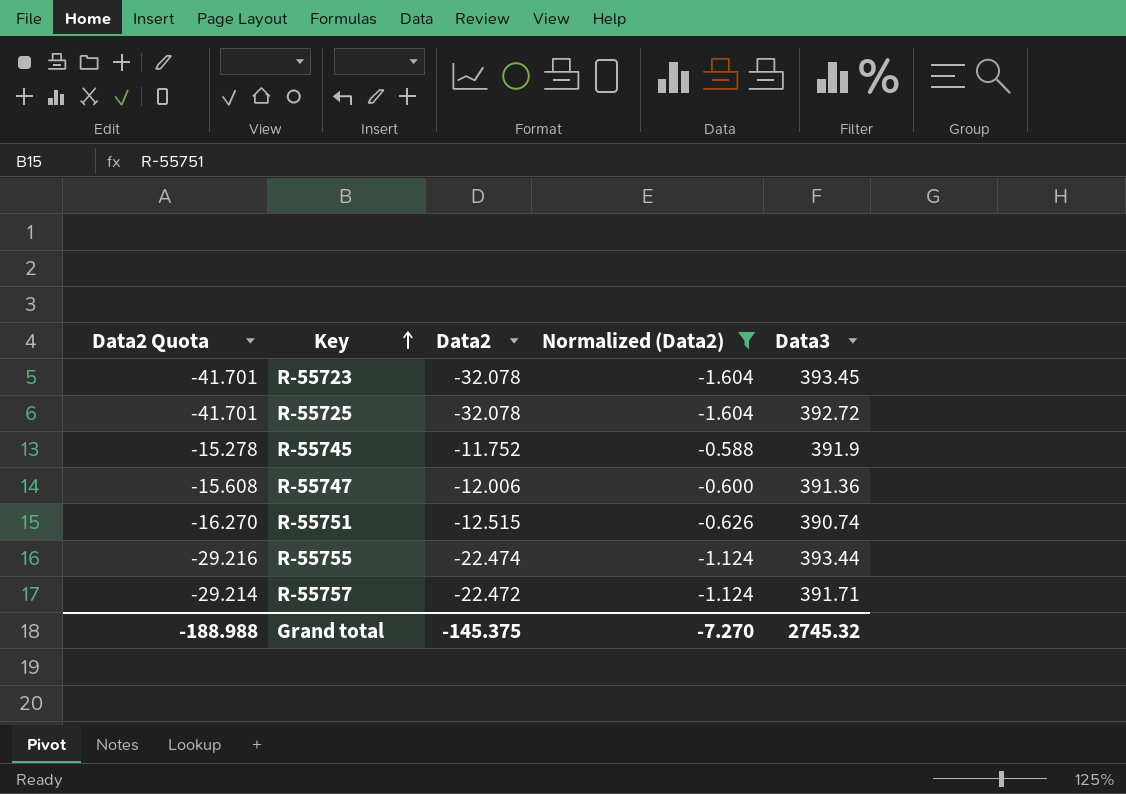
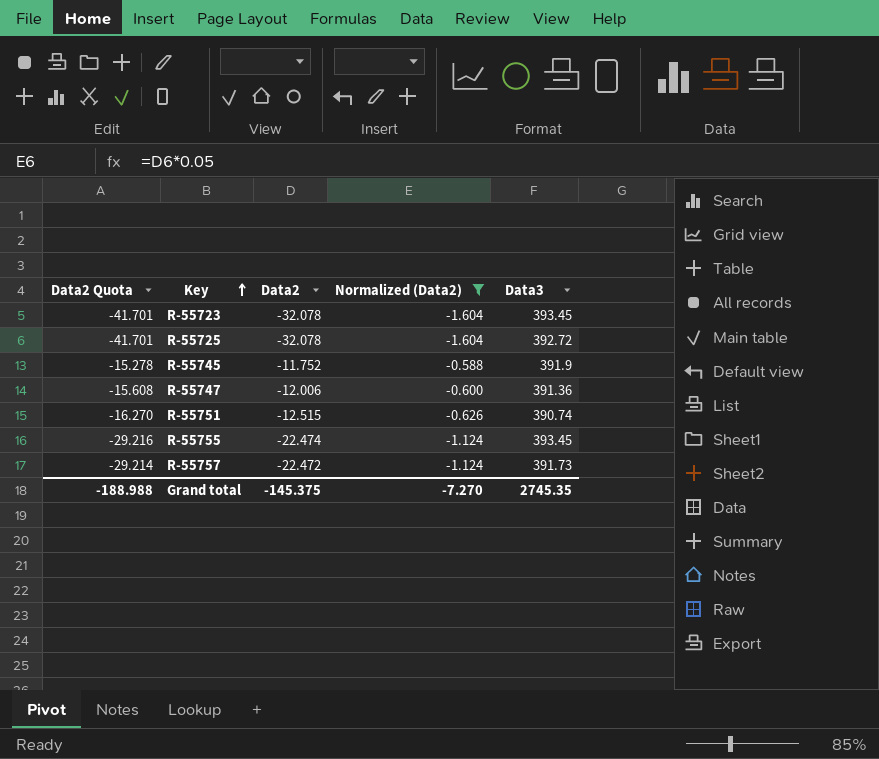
R-55755 | Data3: 393.44 -> 393.45
R-55757 | Data3: 391.71 -> 391.73
Grand total | Data3: 2745.32 -> 2745.35

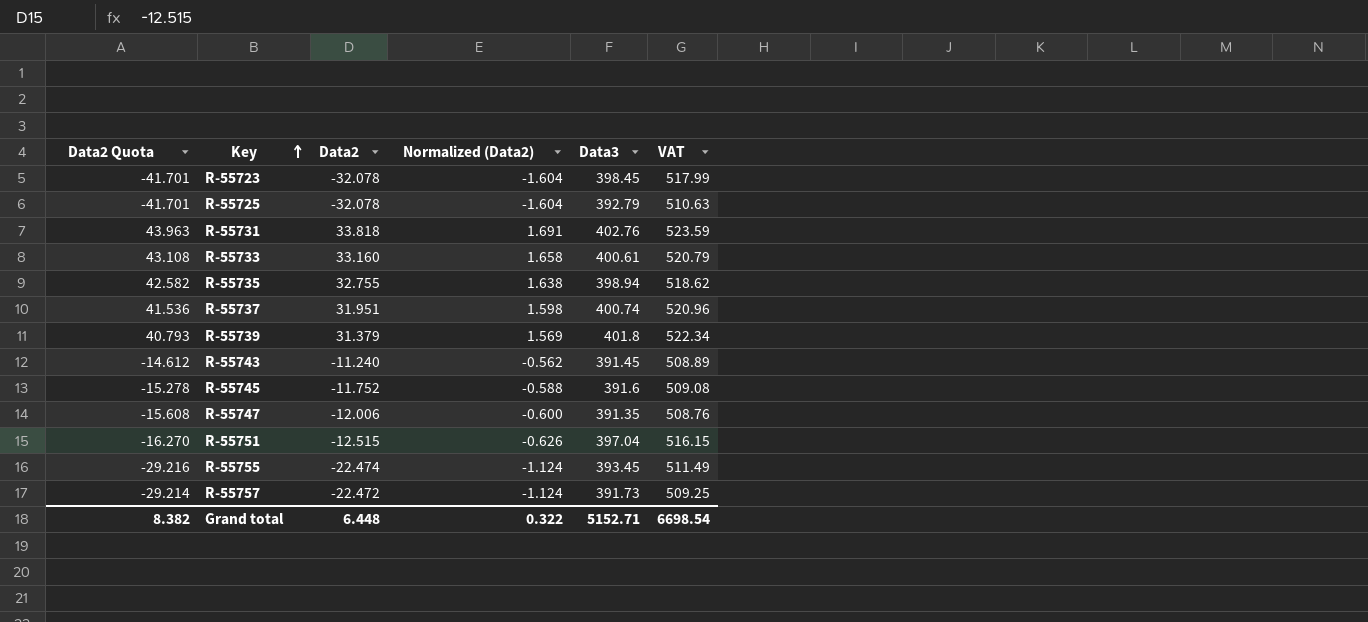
filter: Normalized (Data2) <= -0.588 -> none
column VAT | formula: none -> [Data3] * 1.3
R-55723 | Data3: 393.45 -> 398.45
R-55725 | Data3: 392.72 -> 392.79
R-55745 | Data3: 391.9 -> 391.6
R-55747 | Data3: 391.36 -> 391.35
R-55751 | Data3: 390.74 -> 397.04
Grand total | Data2 Quota: -188.988 -> 8.382
Grand total | Data2: -145.375 -> 6.448
Grand total | Normalized (Data2): -7.270 -> 0.322
Grand total | Data3: 2745.35 -> 5152.71

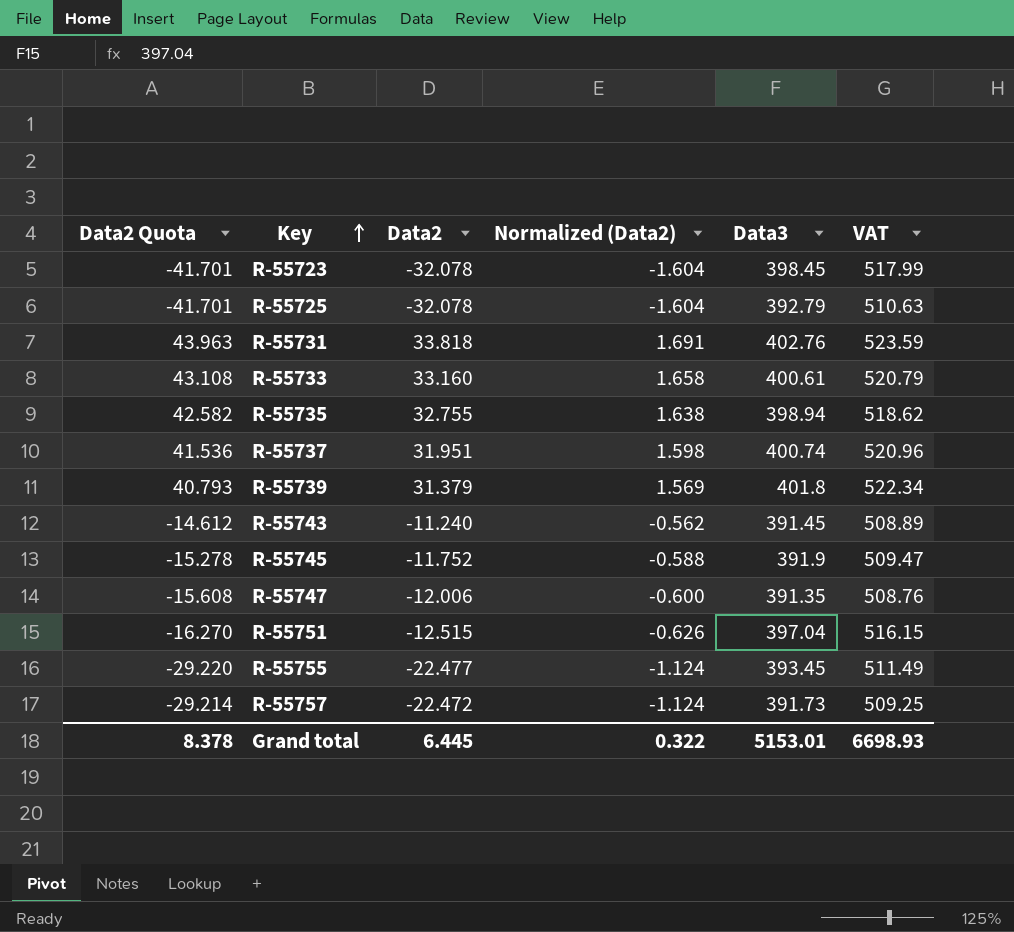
R-55745 | Data3: 391.6 -> 391.9
R-55745 | VAT: 509.08 -> 509.47
R-55755 | Data2 Quota: -29.216 -> -29.220
R-55755 | Data2: -22.474 -> -22.477
Grand total | Data2 Quota: 8.382 -> 8.378
Grand total | Data2: 6.448 -> 6.445
Grand total | Data3: 5152.71 -> 5153.01
Grand total | VAT: 6698.54 -> 6698.93

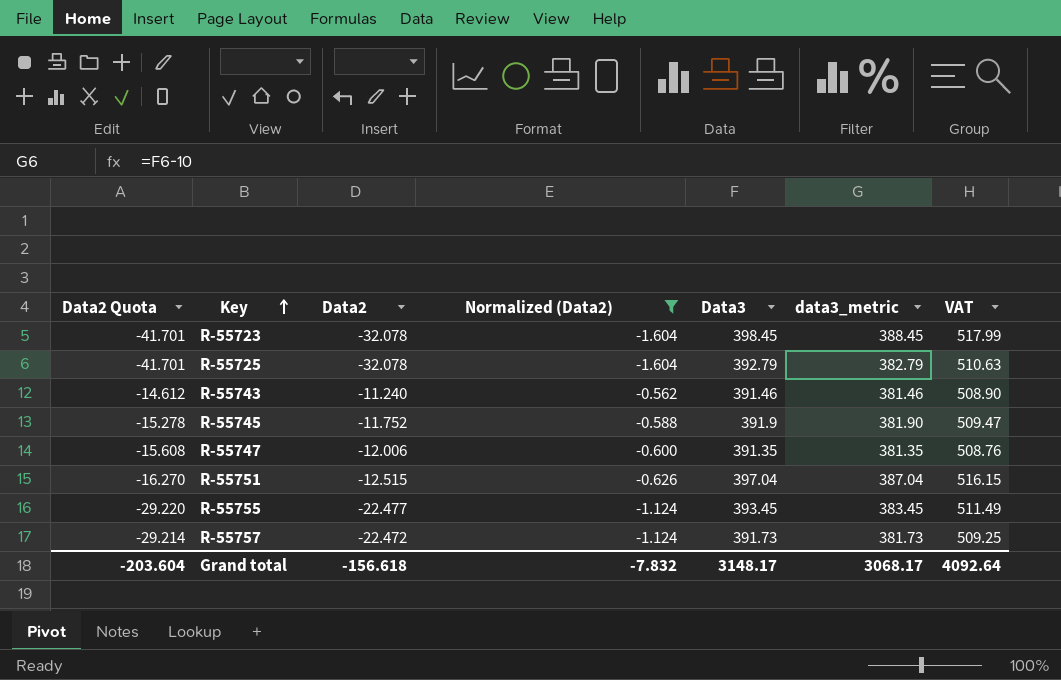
filter: none -> Normalized (Data2) <= -0.562
column data3_metric | formula: none -> [Data3] - 10
R-55743 | Data3: 391.45 -> 391.46
R-55743 | VAT: 508.89 -> 508.90
Grand total | Data2 Quota: 8.378 -> -203.604
Grand total | Data2: 6.445 -> -156.618
Grand total | Normalized (Data2): 0.322 -> -7.832
Grand total | Data3: 5153.01 -> 3148.17
Grand total | VAT: 6698.93 -> 4092.64

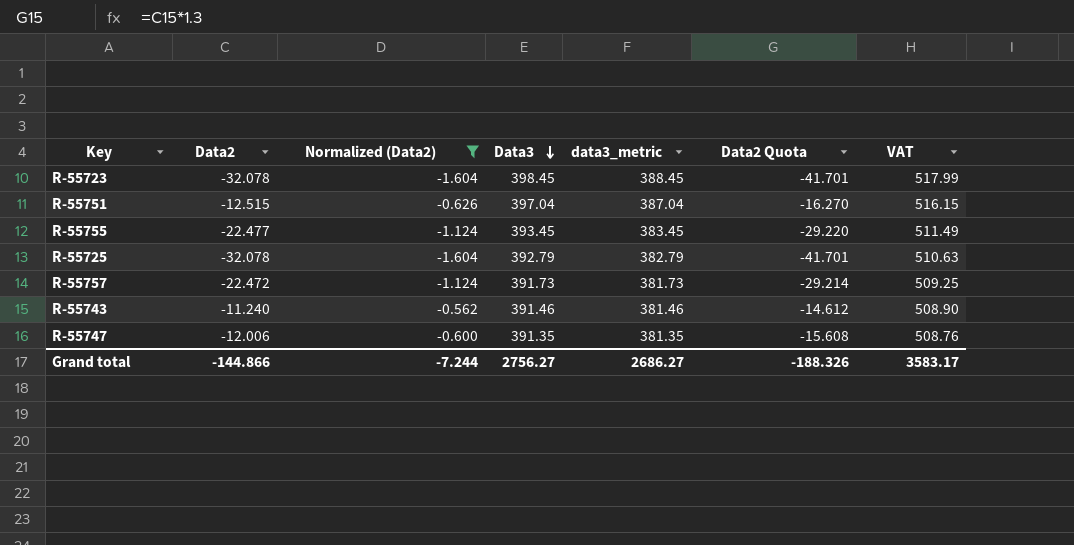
row order: Key ascending -> Data3 descending
column Data2 Quota | position: 1 -> 6
row R-55745: -15.278 | -11.752 | -0.588 | 391.9 | 381.90 | 509.47 -> none
Grand total | Data2: -156.618 -> -144.866
Grand total | Normalized (Data2): -7.832 -> -7.244
Grand total | Data3: 3148.17 -> 2756.27
Grand total | data3_metric: 3068.17 -> 2686.27
Grand total | Data2 Quota: -203.604 -> -188.326
Grand total | VAT: 4092.64 -> 3583.17

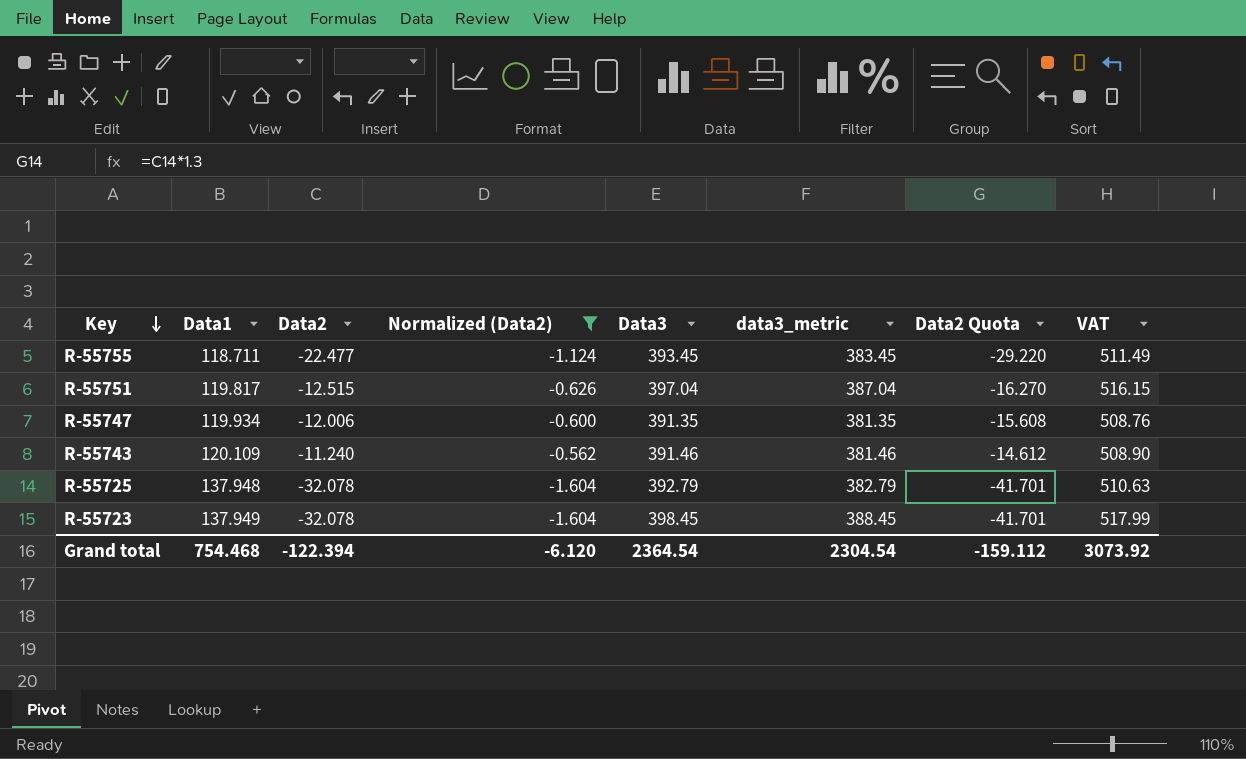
row order: Data3 descending -> Key descending
column Data1 | position: none -> 2
row R-55757: -22.472 | -1.124 | 391.73 | 381.73 | -29.214 | 509.25 -> none
Grand total | Data2: -144.866 -> -122.394
Grand total | Normalized (Data2): -7.244 -> -6.120
Grand total | Data3: 2756.27 -> 2364.54
Grand total | data3_metric: 2686.27 -> 2304.54
Grand total | Data2 Quota: -188.326 -> -159.112
Grand total | VAT: 3583.17 -> 3073.92

